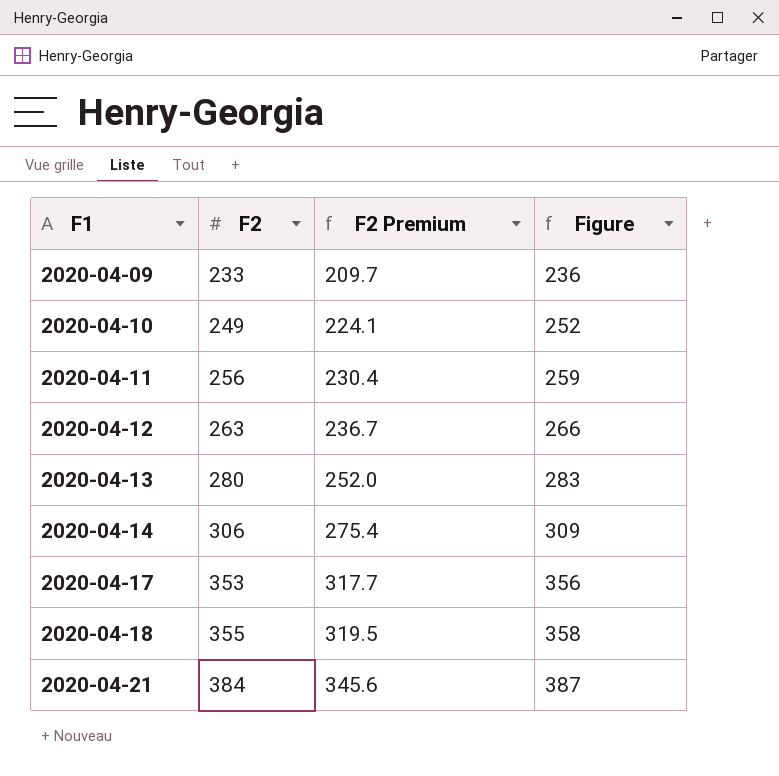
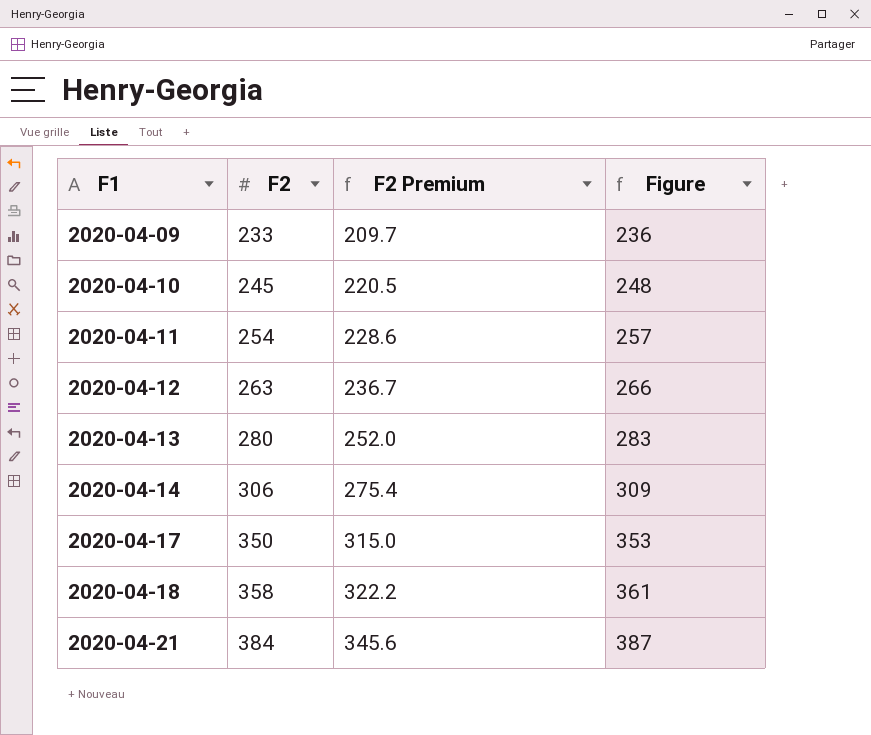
2020-04-10 | F2: 249 -> 245
2020-04-10 | F2 Premium: 224.1 -> 220.5
2020-04-10 | Figure: 252 -> 248
2020-04-11 | F2: 256 -> 254
2020-04-11 | F2 Premium: 230.4 -> 228.6
2020-04-11 | Figure: 259 -> 257
2020-04-17 | F2: 353 -> 350
2020-04-17 | F2 Premium: 317.7 -> 315.0
2020-04-17 | Figure: 356 -> 353
2020-04-18 | F2: 355 -> 358
2020-04-18 | F2 Premium: 319.5 -> 322.2
2020-04-18 | Figure: 358 -> 361

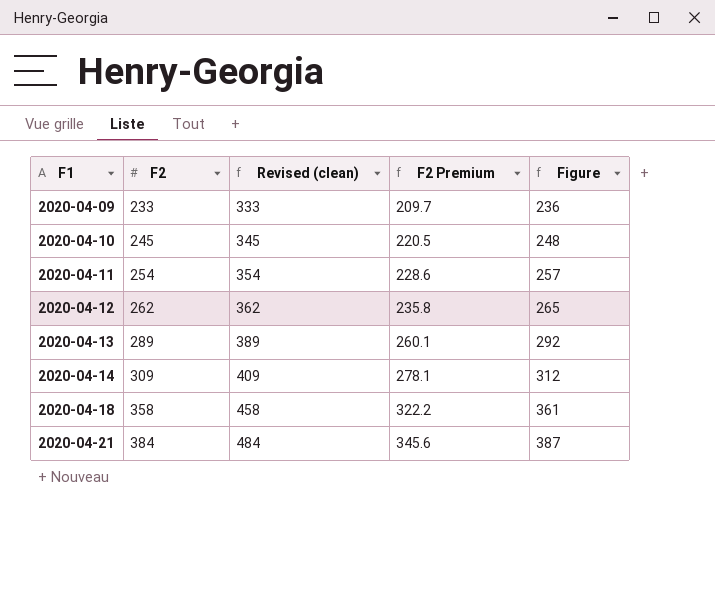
column Revised (clean) | formula: none -> [F2] + 100
row 2020-04-17: 350 | 315.0 | 353 -> none
2020-04-12 | F2: 263 -> 262
2020-04-12 | F2 Premium: 236.7 -> 235.8
2020-04-12 | Figure: 266 -> 265
2020-04-13 | F2: 280 -> 289
2020-04-13 | F2 Premium: 252.0 -> 260.1
2020-04-13 | Figure: 283 -> 292
2020-04-14 | F2: 306 -> 309
2020-04-14 | F2 Premium: 275.4 -> 278.1
2020-04-14 | Figure: 309 -> 312

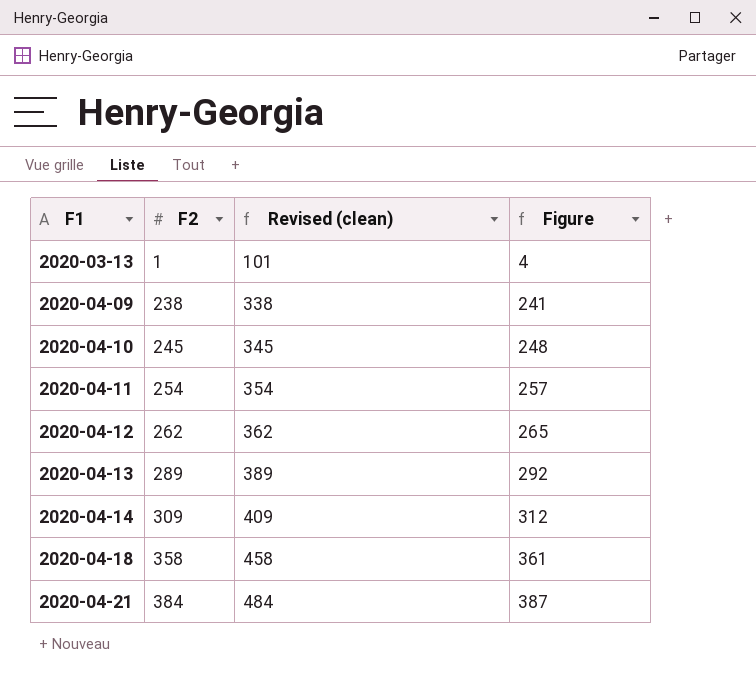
column F2 Premium | formula: [F2] * 0.9 -> none
row 2020-03-13: none -> 1 | 101 | 4
2020-04-09 | F2: 233 -> 238
2020-04-09 | Revised (clean): 333 -> 338
2020-04-09 | Figure: 236 -> 241

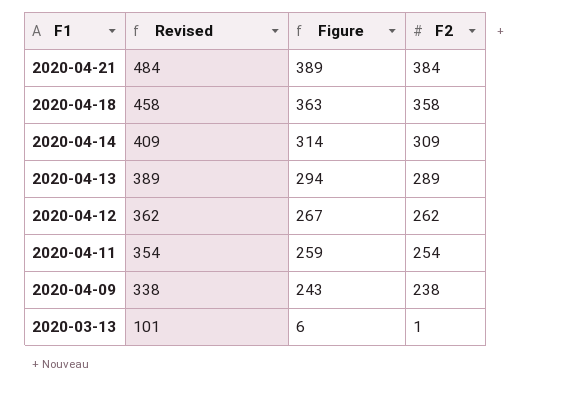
row order: F1 ascending -> F1 descending
column name: Revised (clean) -> Revised
column Figure | formula: [F2] + 3 -> [F2] + 5
column F2 | position: 2 -> 4
row 2020-04-10: 245 | 345 | 248 -> none

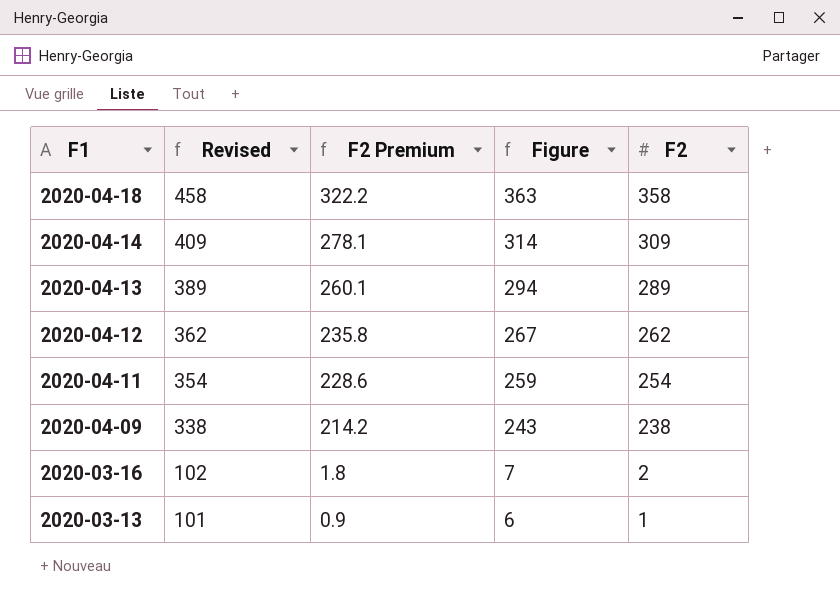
column F2 Premium | formula: none -> [F2] * 0.9
row 2020-04-21: 484 | 389 | 384 -> none
row 2020-03-16: none -> 102 | 1.8 | 7 | 2

